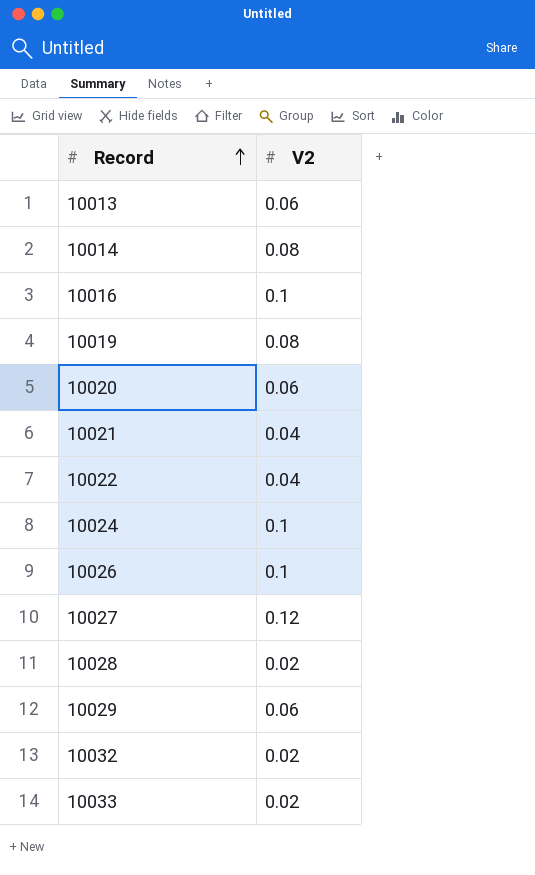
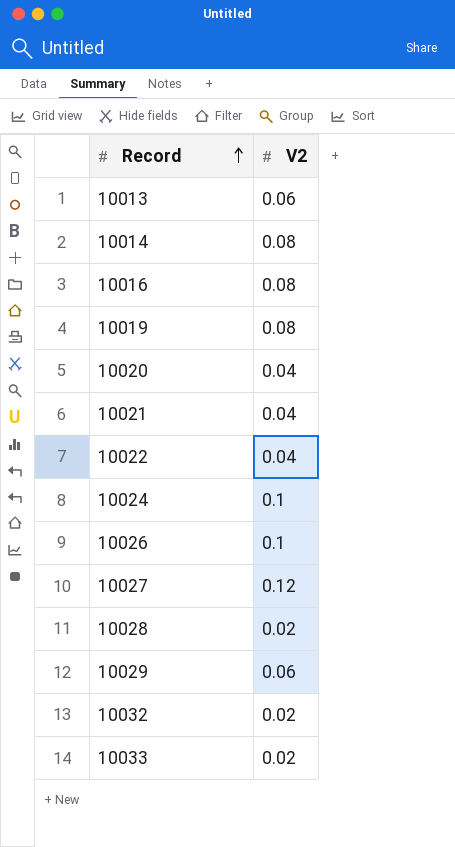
10016 | V2: 0.1 -> 0.08
10020 | V2: 0.06 -> 0.04

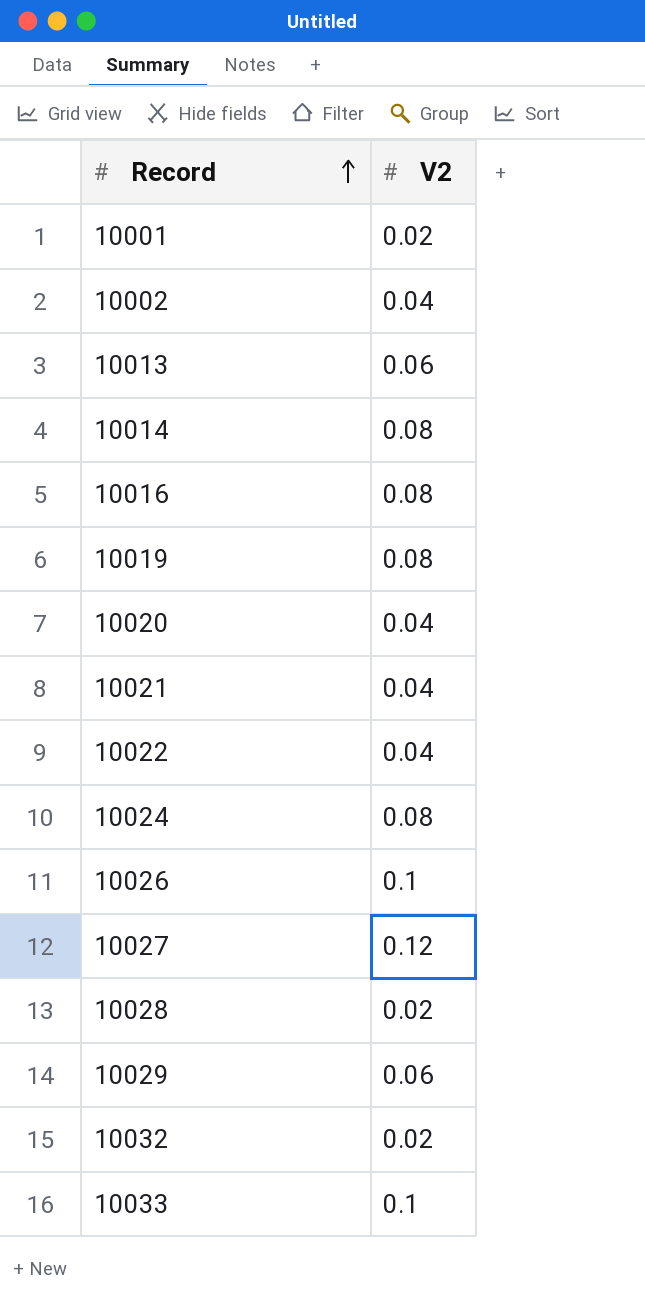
row 10001: none -> 0.02
row 10002: none -> 0.04
10024 | V2: 0.1 -> 0.08
10033 | V2: 0.02 -> 0.1

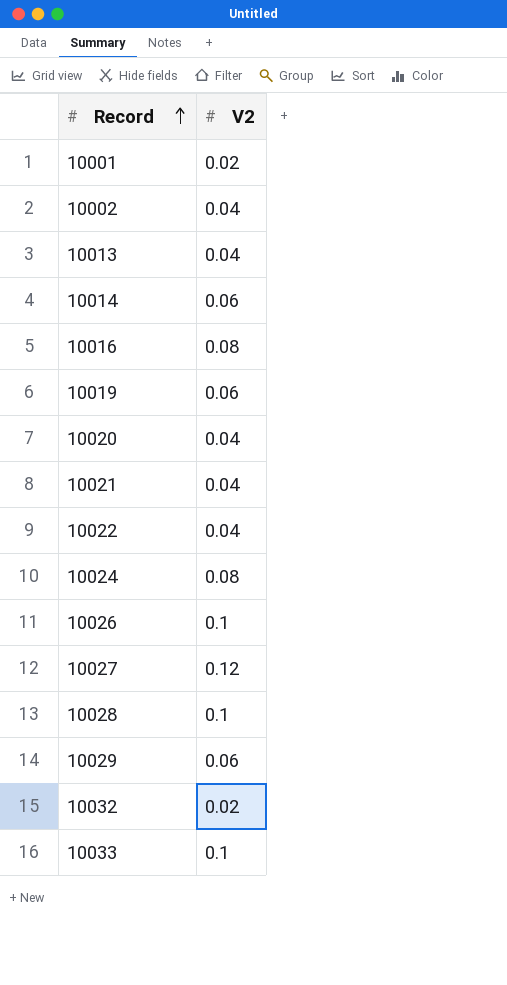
10013 | V2: 0.06 -> 0.04
10014 | V2: 0.08 -> 0.06
10019 | V2: 0.08 -> 0.06
10028 | V2: 0.02 -> 0.1

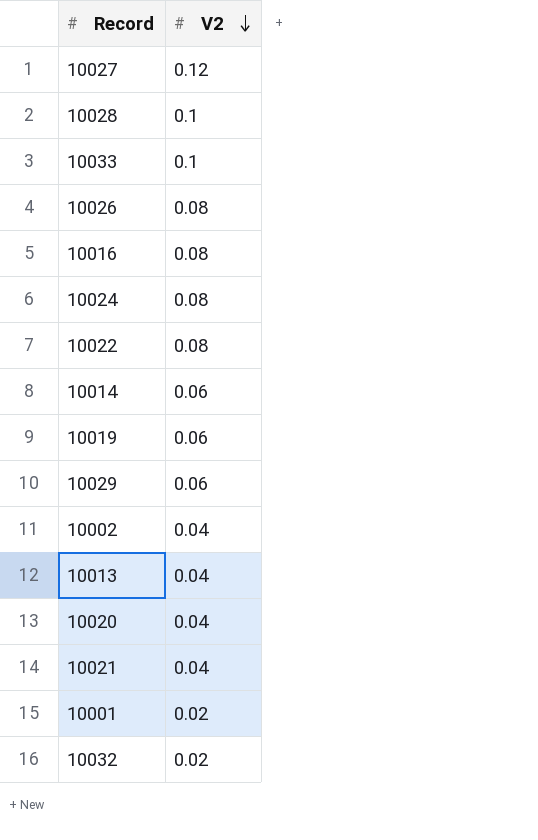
row order: Record ascending -> V2 descending
10026 | V2: 0.1 -> 0.08
10022 | V2: 0.04 -> 0.08

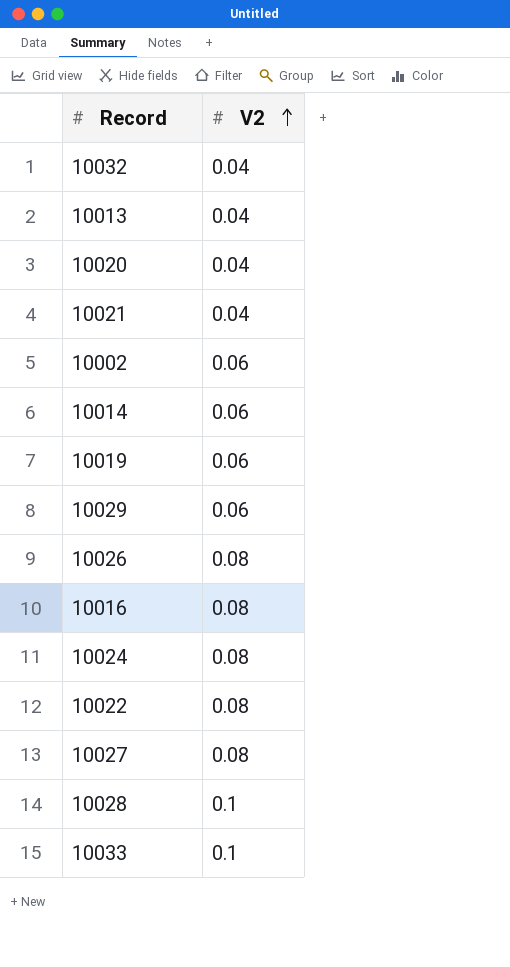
row order: V2 descending -> V2 ascending
row 10001: 0.02 -> none
10032 | V2: 0.02 -> 0.04
10002 | V2: 0.04 -> 0.06
10027 | V2: 0.12 -> 0.08

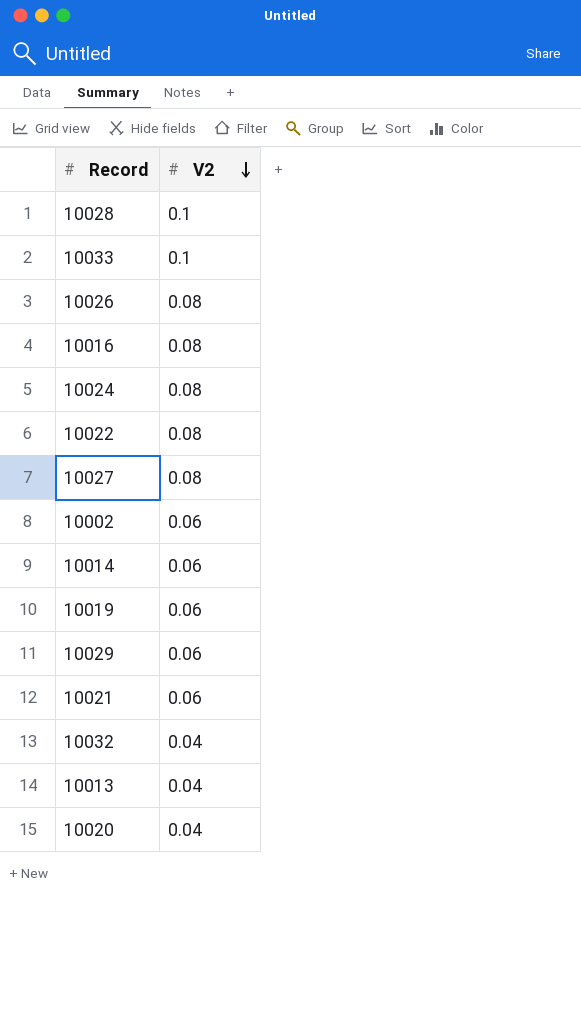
row order: V2 ascending -> V2 descending
10021 | V2: 0.04 -> 0.06

